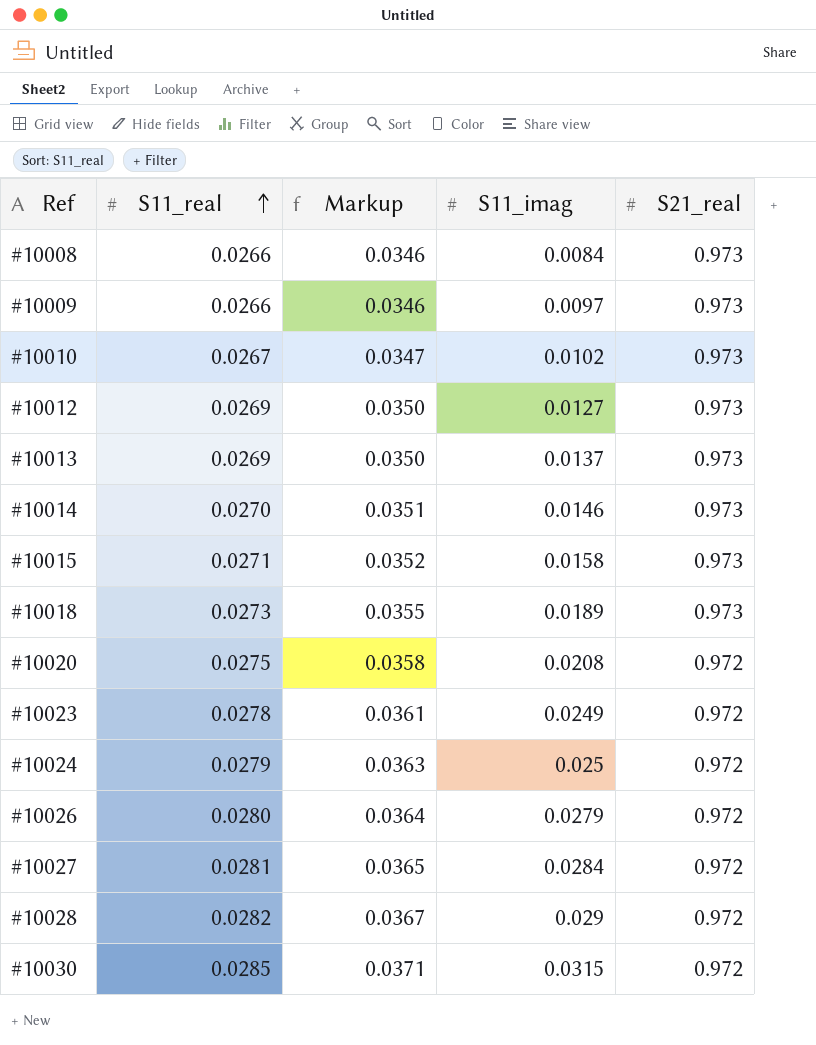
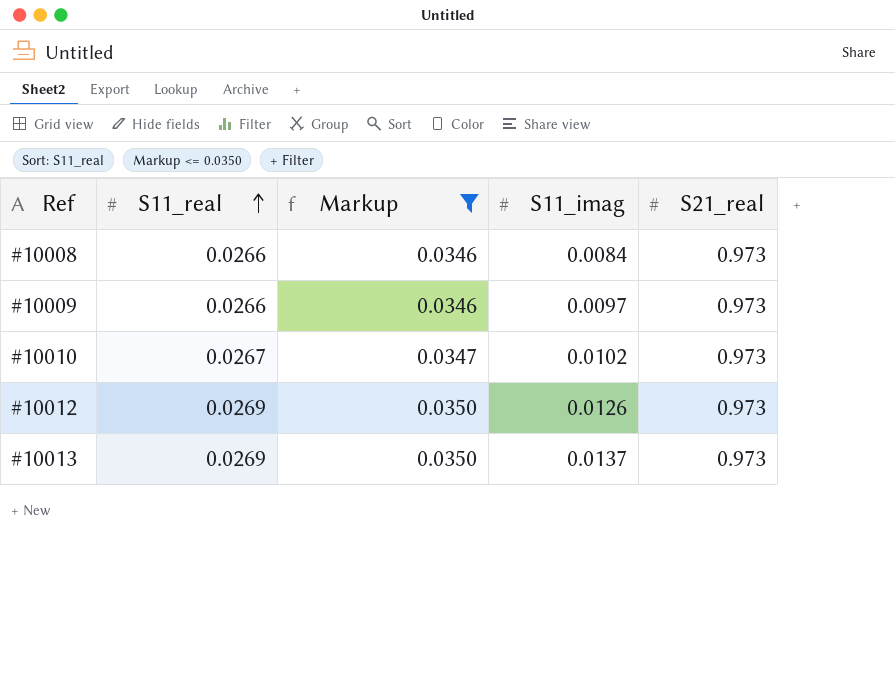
filter: none -> Markup <= 0.0350
#10012 | S11_imag: 0.0127 -> 0.0126

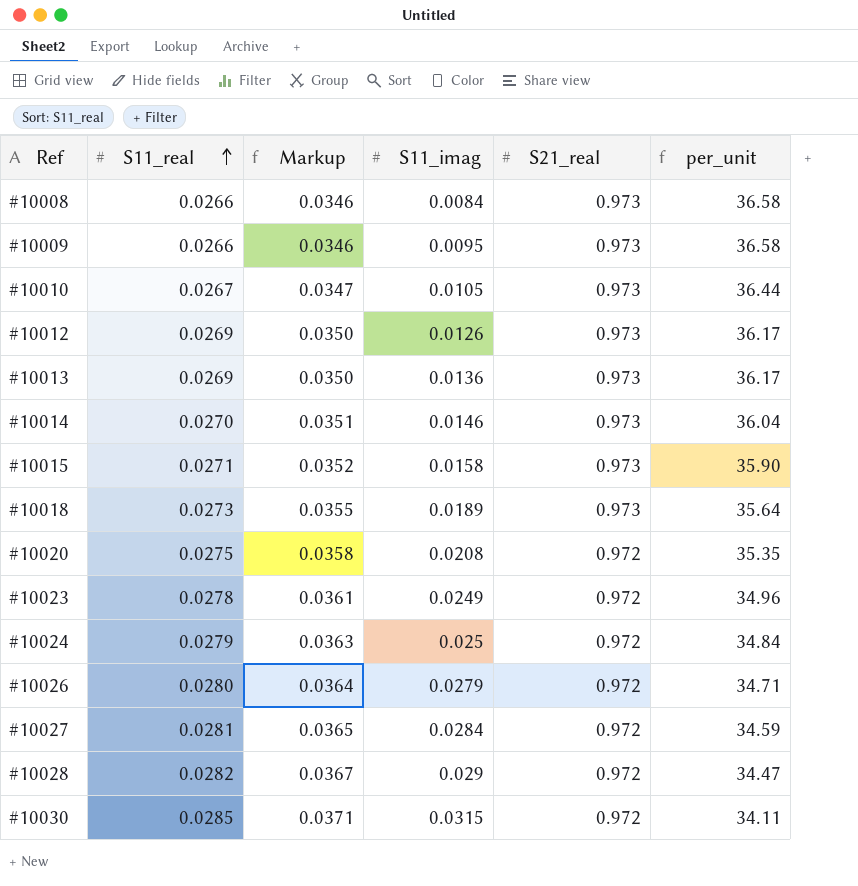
filter: Markup <= 0.0350 -> none
column per_unit | formula: none -> [S21_real] / [S11_real]
#10009 | S11_imag: 0.0097 -> 0.0095
#10010 | S11_imag: 0.0102 -> 0.0105
#10013 | S11_imag: 0.0137 -> 0.0136

